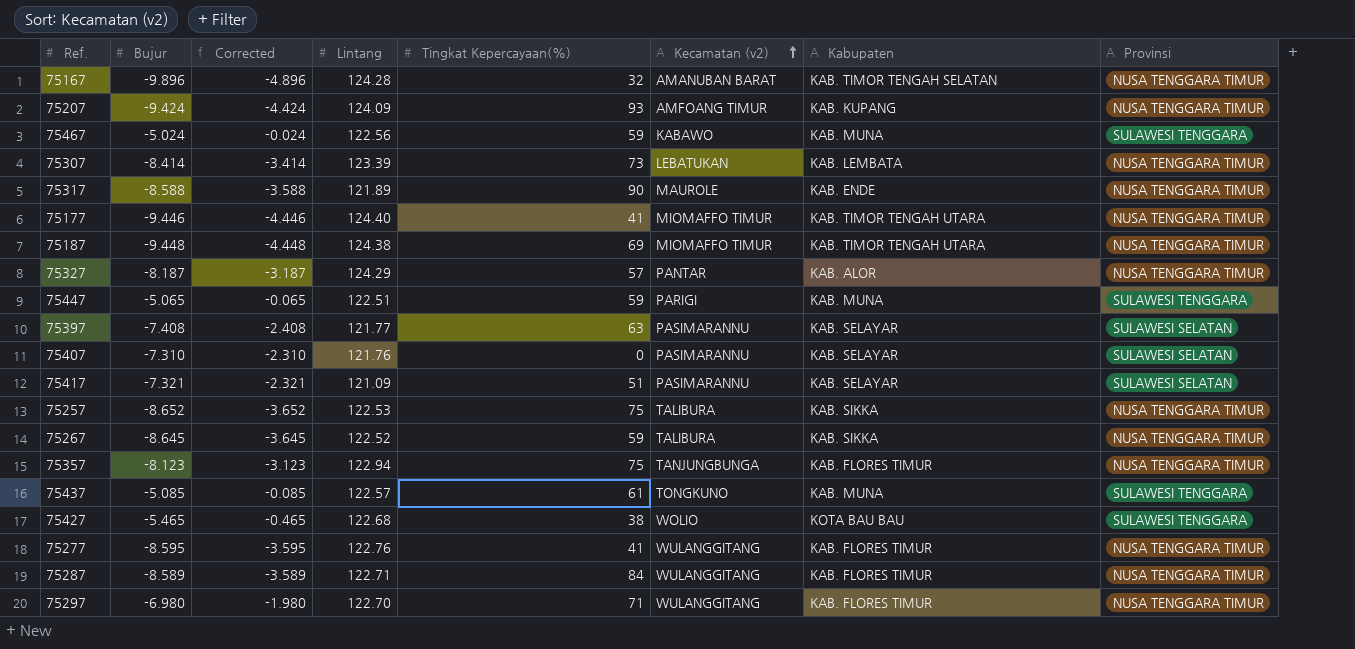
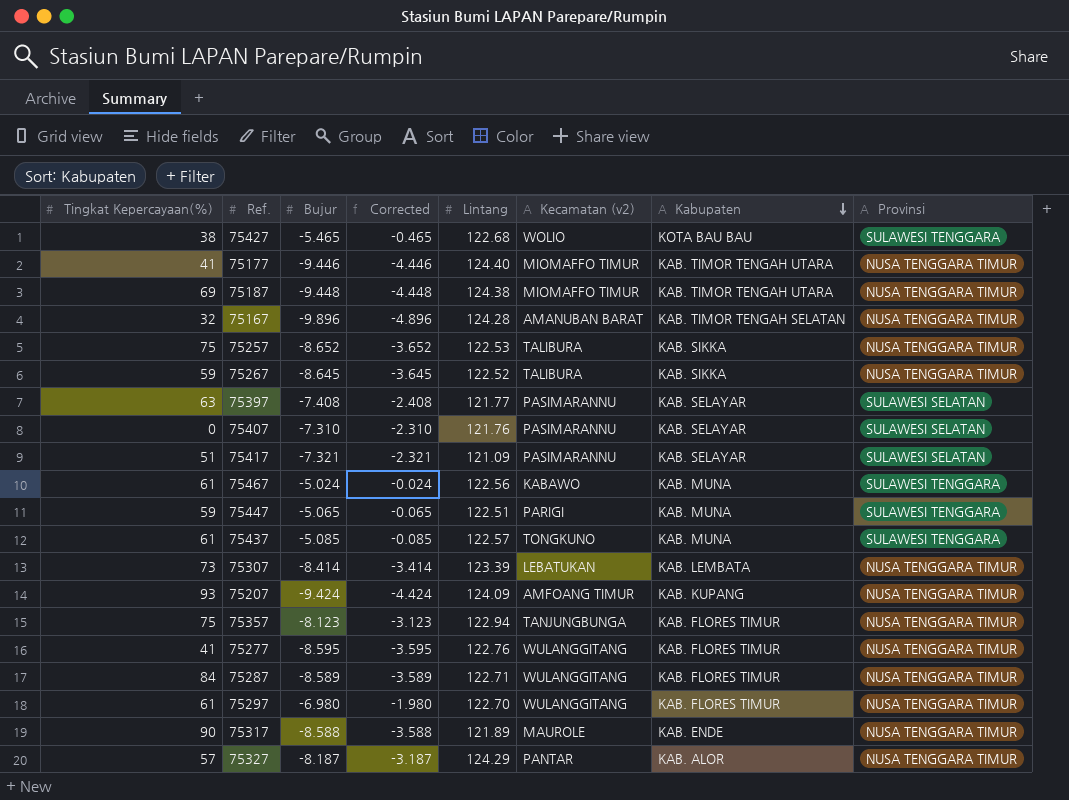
row order: Kecamatan (v2) ascending -> Kabupaten descending
column Tingkat Kepercayaan(%) | position: 5 -> 1
75467 | Tingkat Kepercayaan(%): 59 -> 61
75297 | Tingkat Kepercayaan(%): 71 -> 61

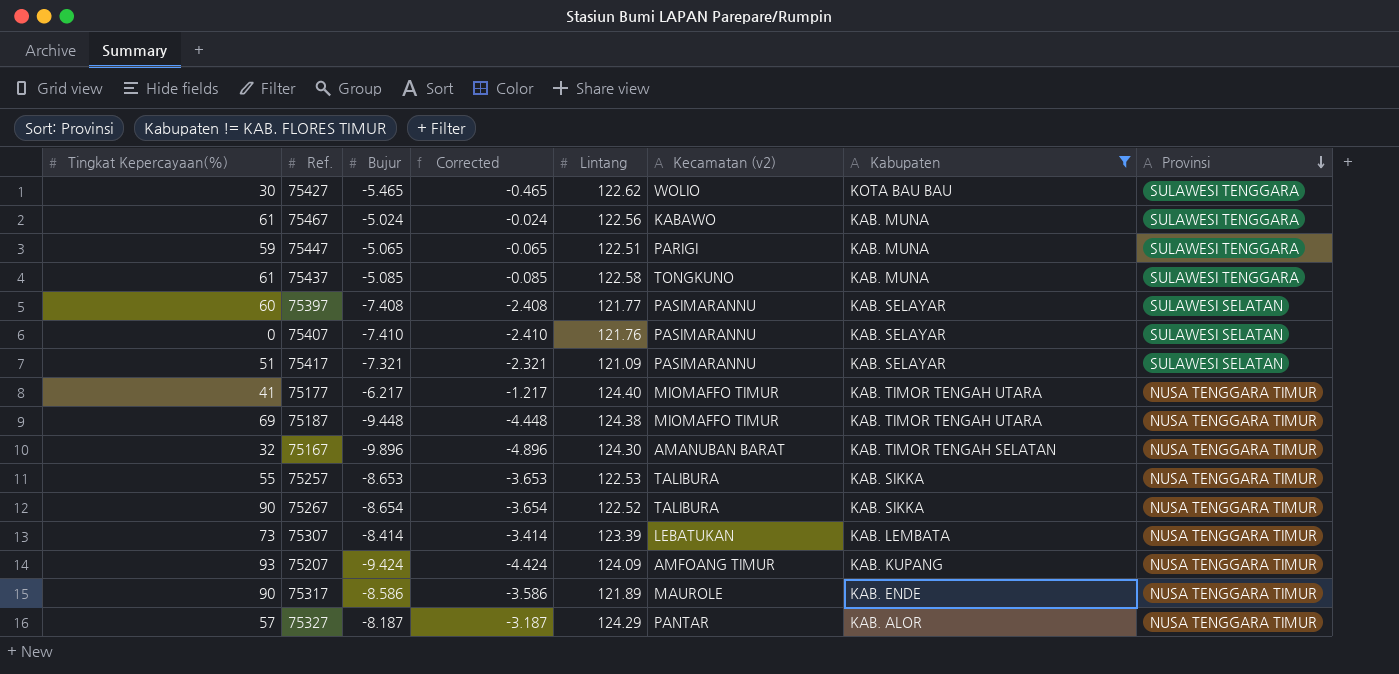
filter: none -> Kabupaten != KAB. FLORES TIMUR
row order: Kabupaten descending -> Provinsi descending
75427 | Tingkat Kepercayaan(%): 38 -> 30
75427 | Lintang: 122.68 -> 122.62
75437 | Lintang: 122.57 -> 122.58
75397 | Tingkat Kepercayaan(%): 63 -> 60
75407 | Bujur: -7.310 -> -7.410
75407 | Corrected: -2.310 -> -2.410
75177 | Bujur: -9.446 -> -6.217
75177 | Corrected: -4.446 -> -1.217
75167 | Lintang: 124.28 -> 124.30
75257 | Tingkat Kepercayaan(%): 75 -> 55
75257 | Bujur: -8.652 -> -8.653
75257 | Corrected: -3.652 -> -3.653
75267 | Tingkat Kepercayaan(%): 59 -> 90
75267 | Bujur: -8.645 -> -8.654
75267 | Corrected: -3.645 -> -3.654
75317 | Bujur: -8.588 -> -8.586
75317 | Corrected: -3.588 -> -3.586

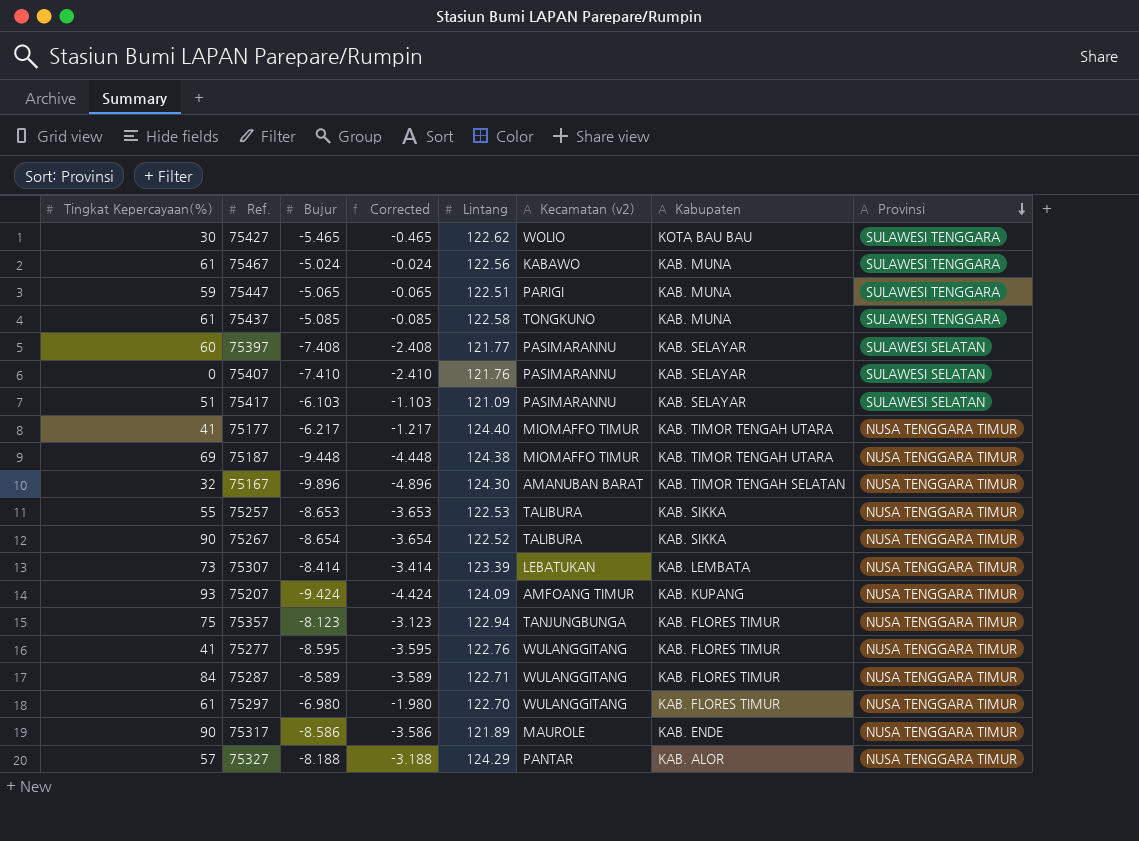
filter: Kabupaten != KAB. FLORES TIMUR -> none
75417 | Bujur: -7.321 -> -6.103
75417 | Corrected: -2.321 -> -1.103
75327 | Bujur: -8.187 -> -8.188
75327 | Corrected: -3.187 -> -3.188

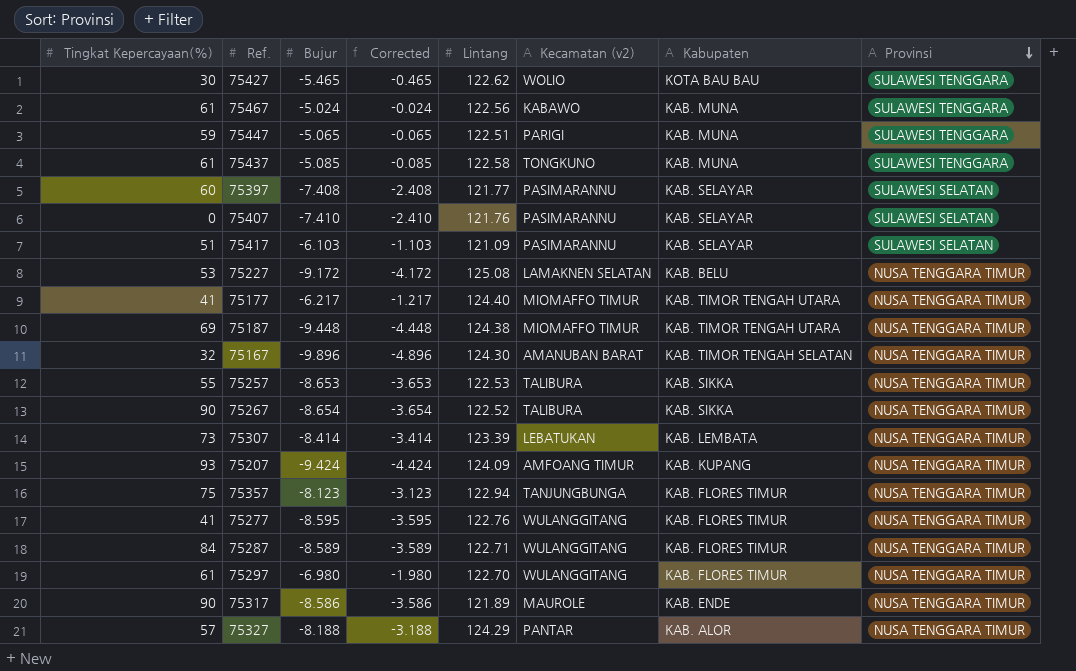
row 75227: none -> 53 | -9.172 | -4.172 | 125.08 | LAMAKNEN SELATAN | KAB. BELU | NUSA TENGGARA TIMUR

